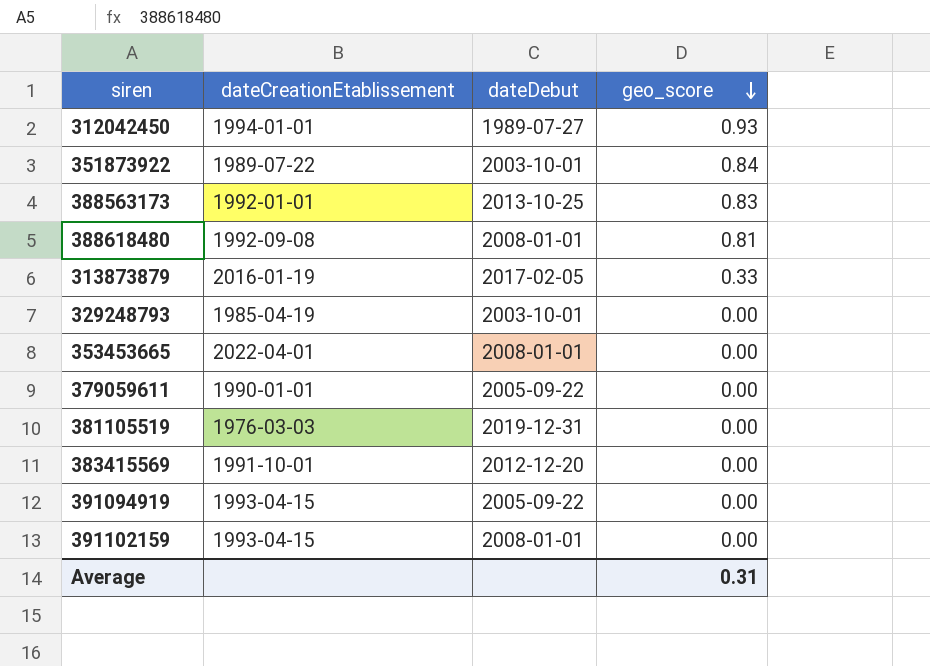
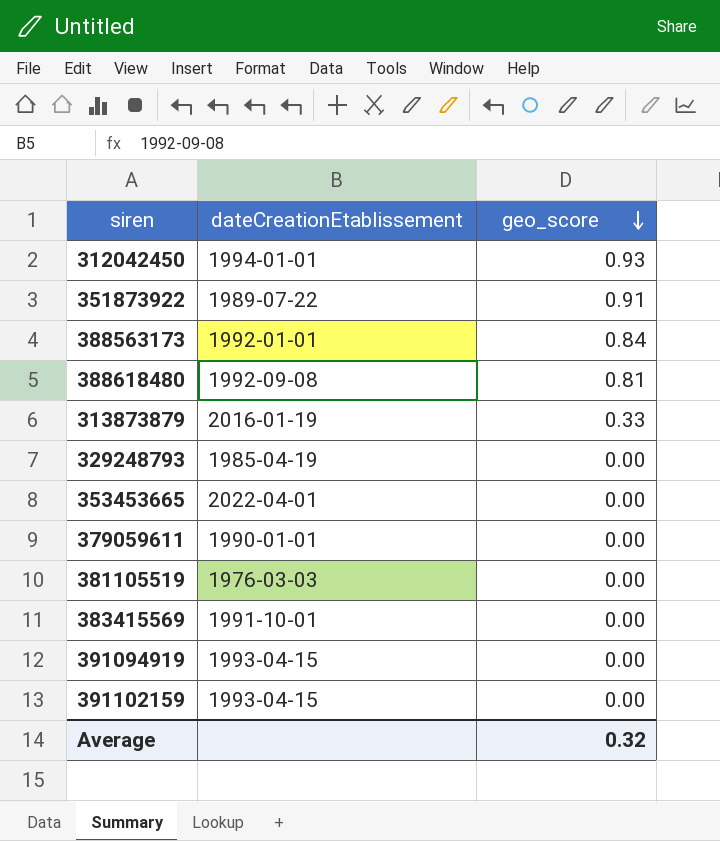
column dateDebut | position: 3 -> none
351873922 | geo_score: 0.84 -> 0.91
388563173 | geo_score: 0.83 -> 0.84
Average | geo_score: 0.31 -> 0.32

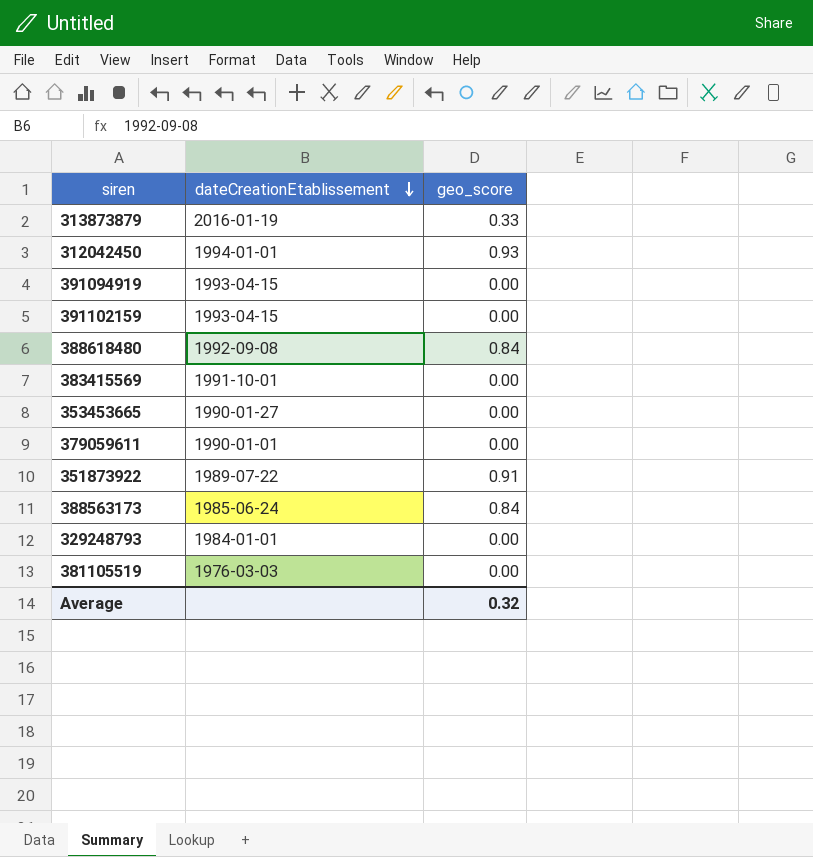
row order: geo_score descending -> dateCreationEtablissement descending
388618480 | geo_score: 0.81 -> 0.84
353453665 | dateCreationEtablissement: 2022-04-01 -> 1990-01-27
388563173 | dateCreationEtablissement: 1992-01-01 -> 1985-06-24
329248793 | dateCreationEtablissement: 1985-04-19 -> 1984-01-01

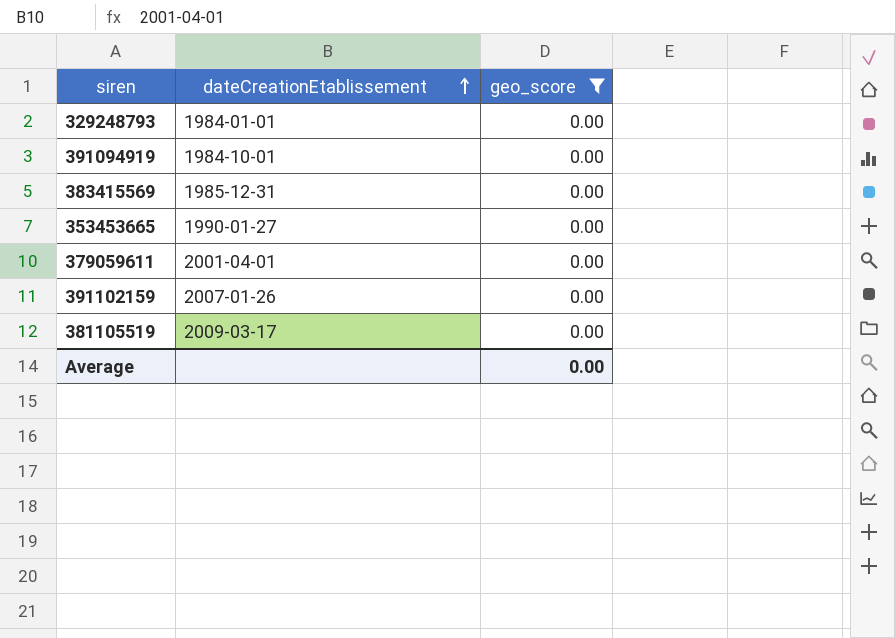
filter: none -> geo_score = 0.00
row order: dateCreationEtablissement descending -> dateCreationEtablissement ascending
391094919 | dateCreationEtablissement: 1993-04-15 -> 1984-10-01
383415569 | dateCreationEtablissement: 1991-10-01 -> 1985-12-31
379059611 | dateCreationEtablissement: 1990-01-01 -> 2001-04-01
391102159 | dateCreationEtablissement: 1993-04-15 -> 2007-01-26
381105519 | dateCreationEtablissement: 1976-03-03 -> 2009-03-17
Average | geo_score: 0.32 -> 0.00

